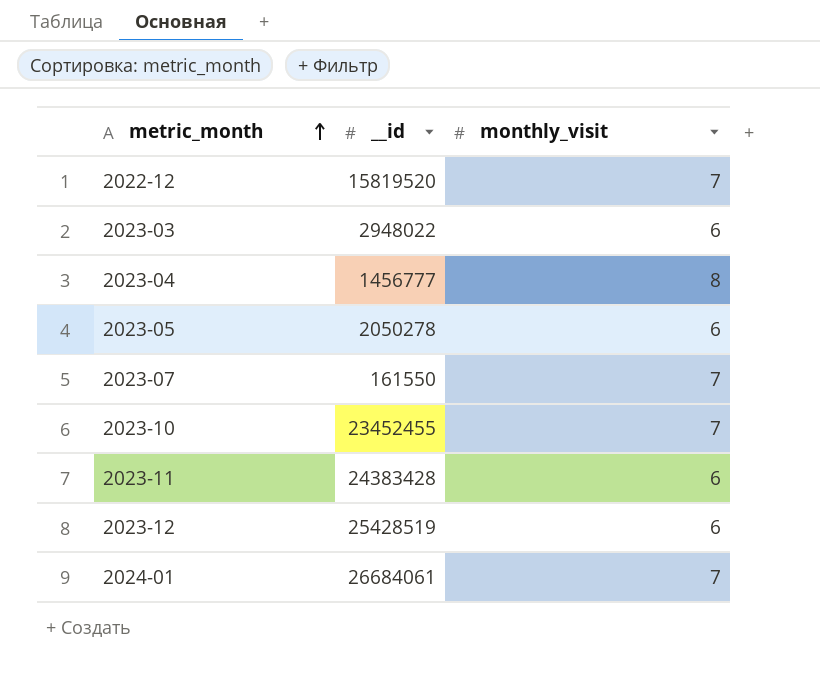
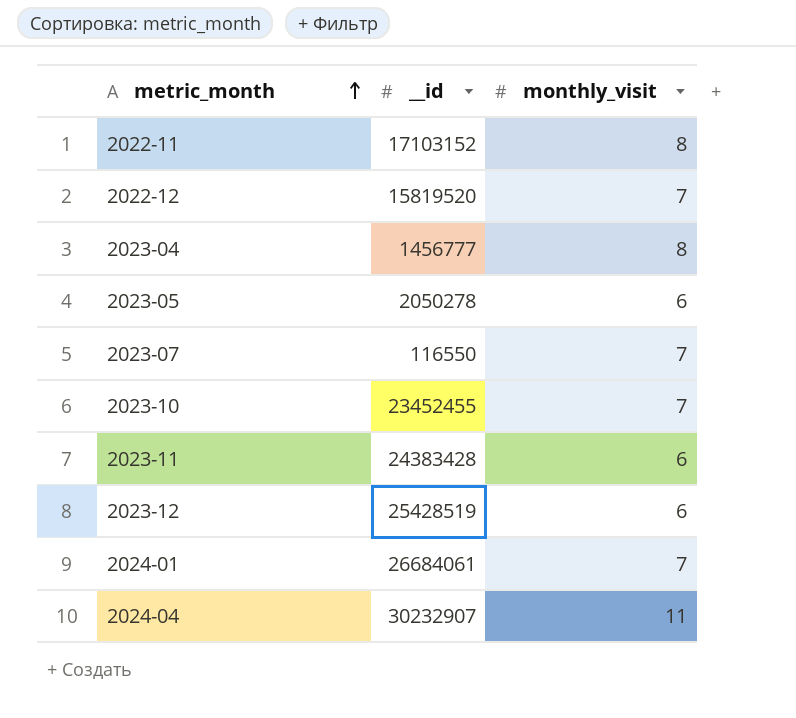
row 2023-03: 2948022 | 6 -> none
row 2022-11: none -> 17103152 | 8
2023-07 | __id: 161550 -> 116550
row 2024-04: none -> 30232907 | 11

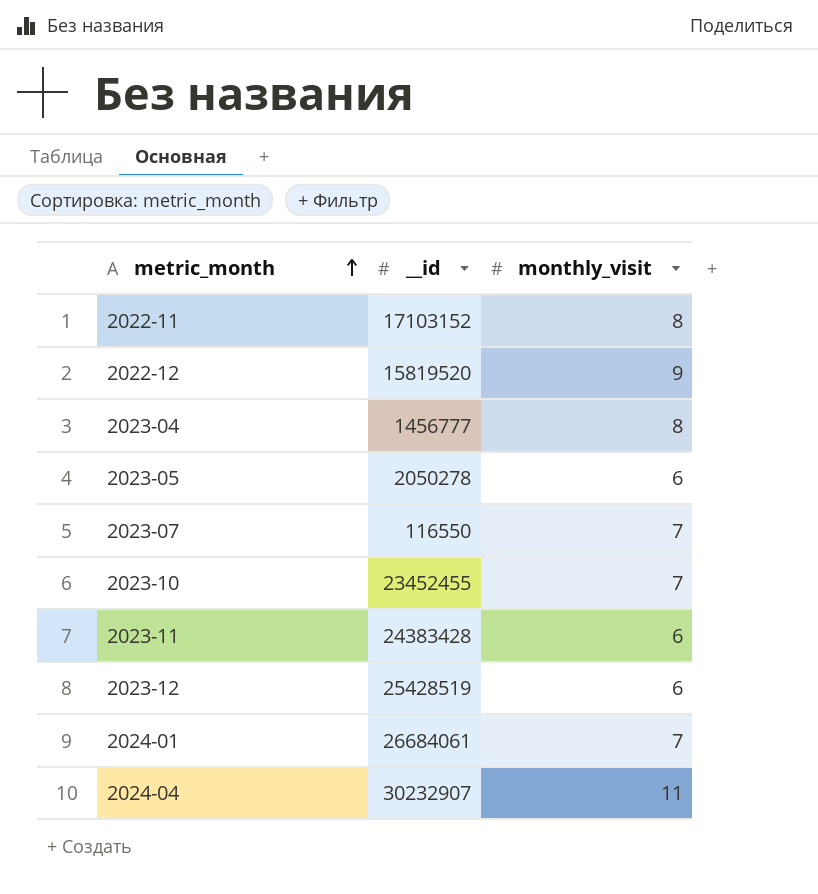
2022-12 | monthly_visit: 7 -> 9

